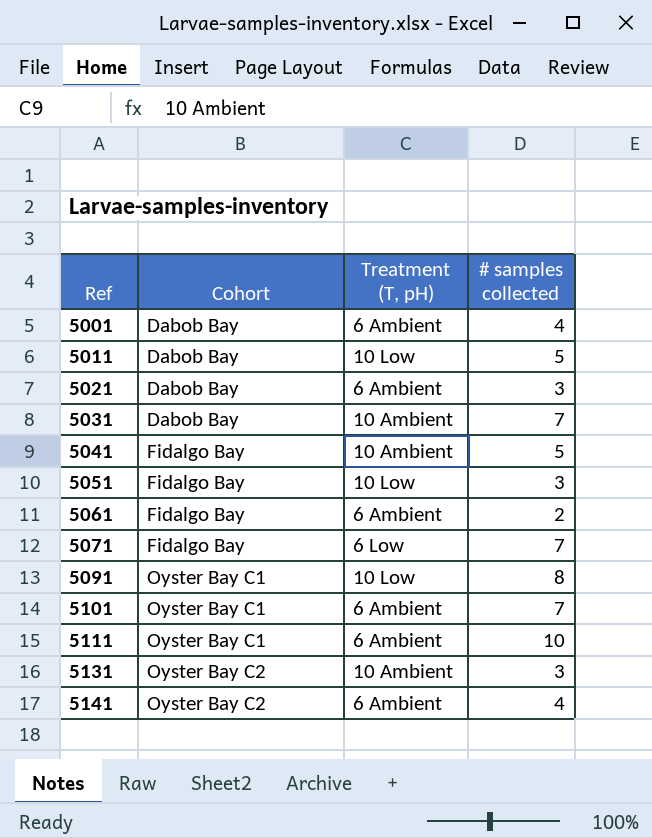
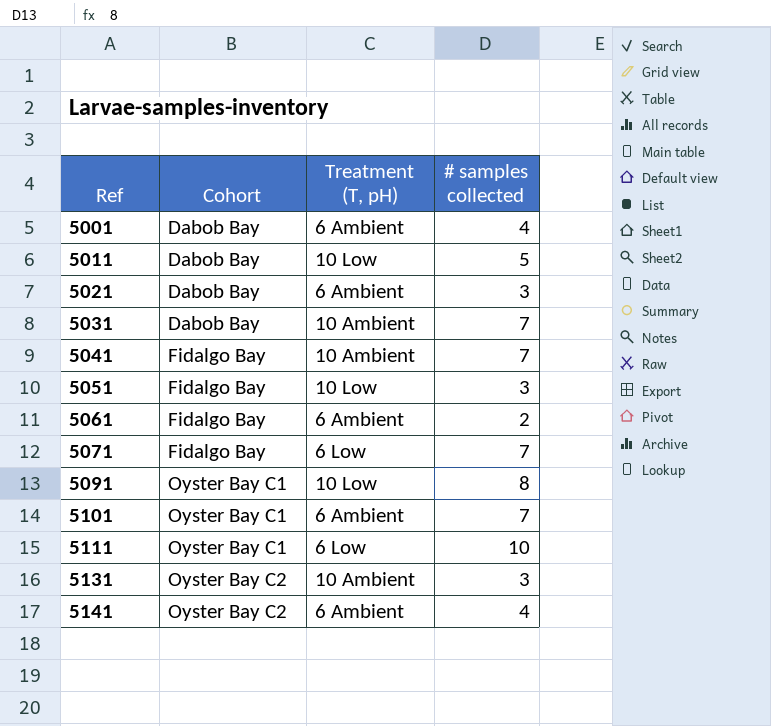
5041 | # samples collected: 5 -> 7
5111 | Treatment (T, pH): 6 Ambient -> 6 Low

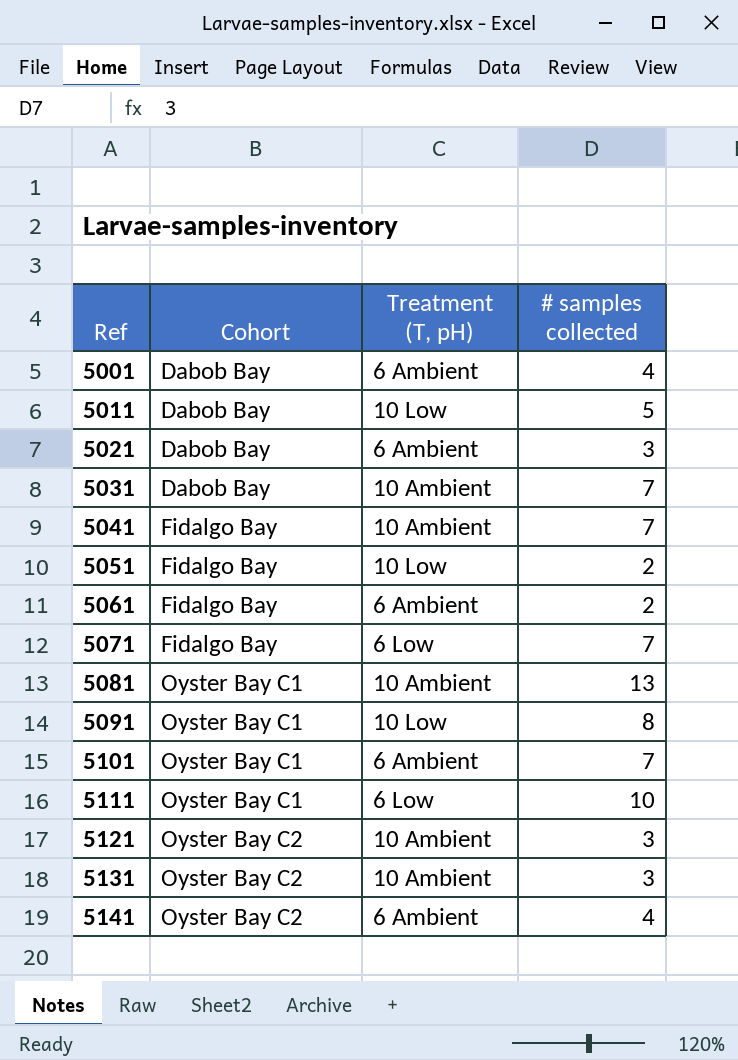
5051 | # samples collected: 3 -> 2
row 5081: none -> Oyster Bay C1 | 10 Ambient | 13
row 5121: none -> Oyster Bay C2 | 10 Ambient | 3

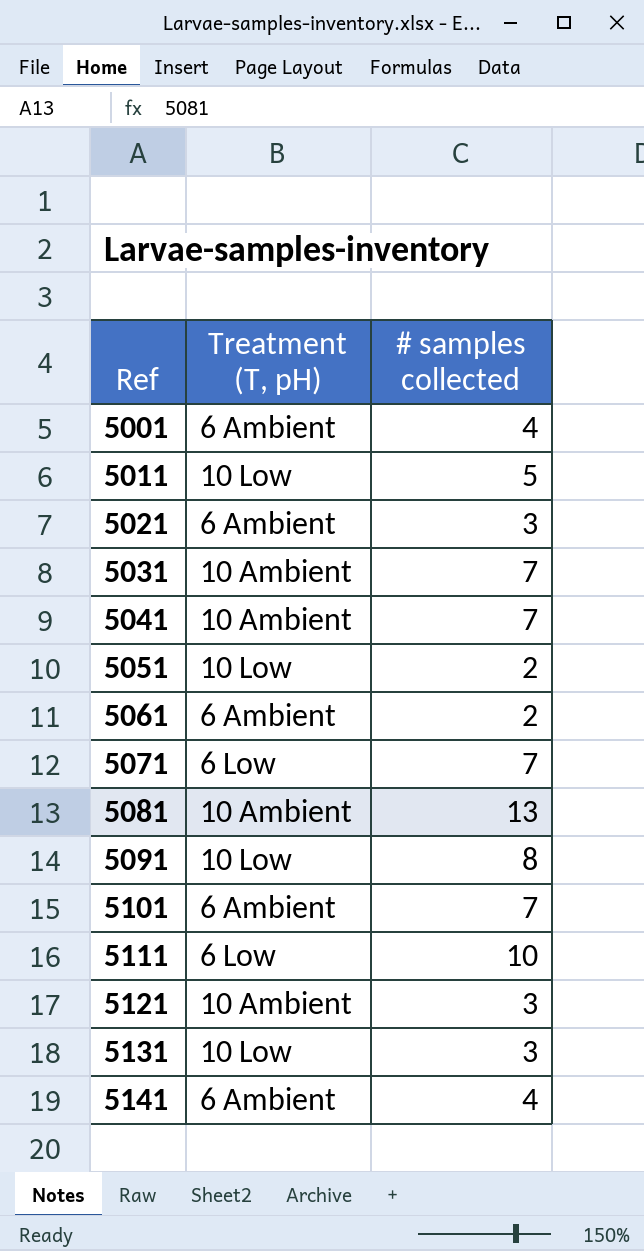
column Cohort | position: 2 -> none
5131 | Treatment (T, pH): 10 Ambient -> 10 Low

